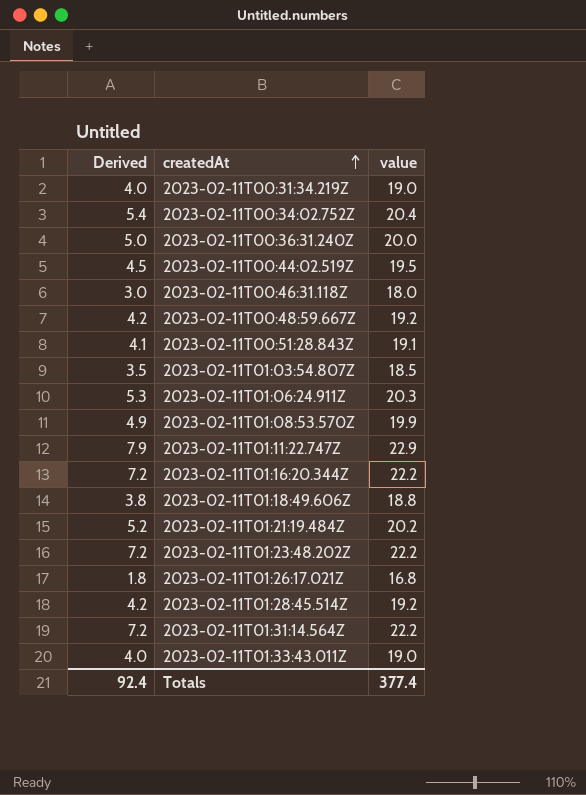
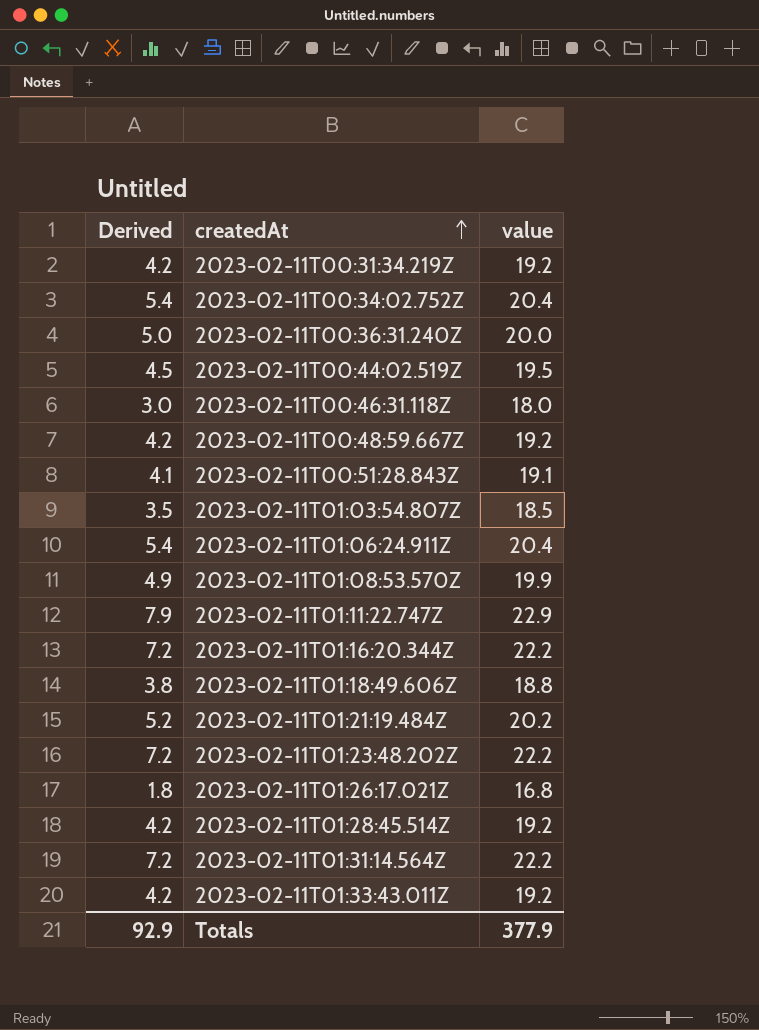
2023-02-11T00:31:34.219Z | Derived: 4.0 -> 4.2
2023-02-11T00:31:34.219Z | value: 19.0 -> 19.2
2023-02-11T01:06:24.911Z | Derived: 5.3 -> 5.4
2023-02-11T01:06:24.911Z | value: 20.3 -> 20.4
2023-02-11T01:33:43.011Z | Derived: 4.0 -> 4.2
2023-02-11T01:33:43.011Z | value: 19.0 -> 19.2
Totals | Derived: 92.4 -> 92.9
Totals | value: 377.4 -> 377.9

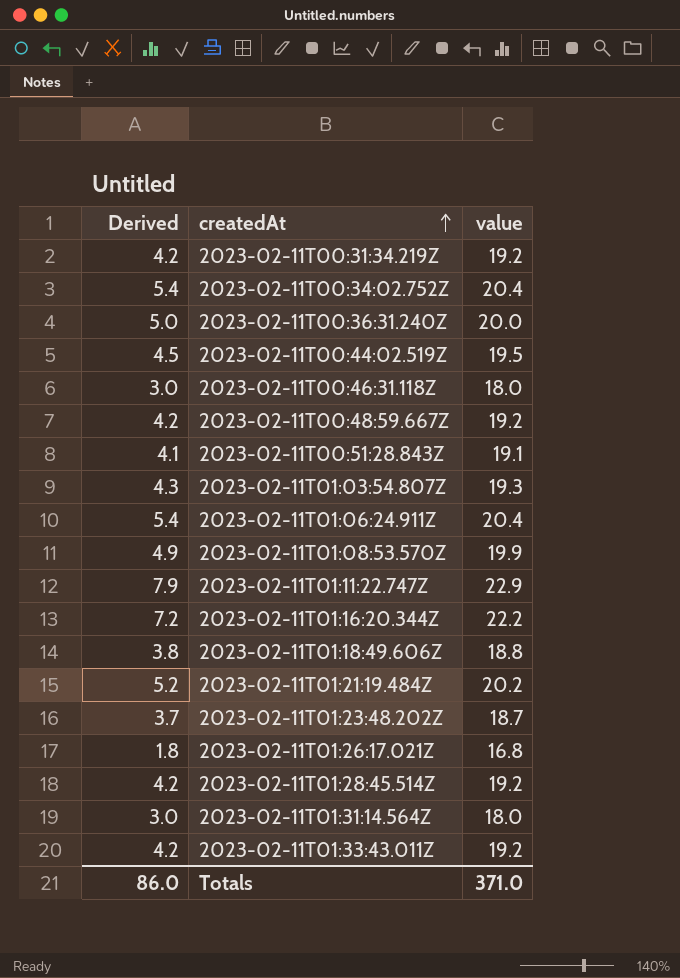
2023-02-11T01:03:54.807Z | Derived: 3.5 -> 4.3
2023-02-11T01:03:54.807Z | value: 18.5 -> 19.3
2023-02-11T01:23:48.202Z | Derived: 7.2 -> 3.7
2023-02-11T01:23:48.202Z | value: 22.2 -> 18.7
2023-02-11T01:31:14.564Z | Derived: 7.2 -> 3.0
2023-02-11T01:31:14.564Z | value: 22.2 -> 18.0
Totals | Derived: 92.9 -> 86.0
Totals | value: 377.9 -> 371.0

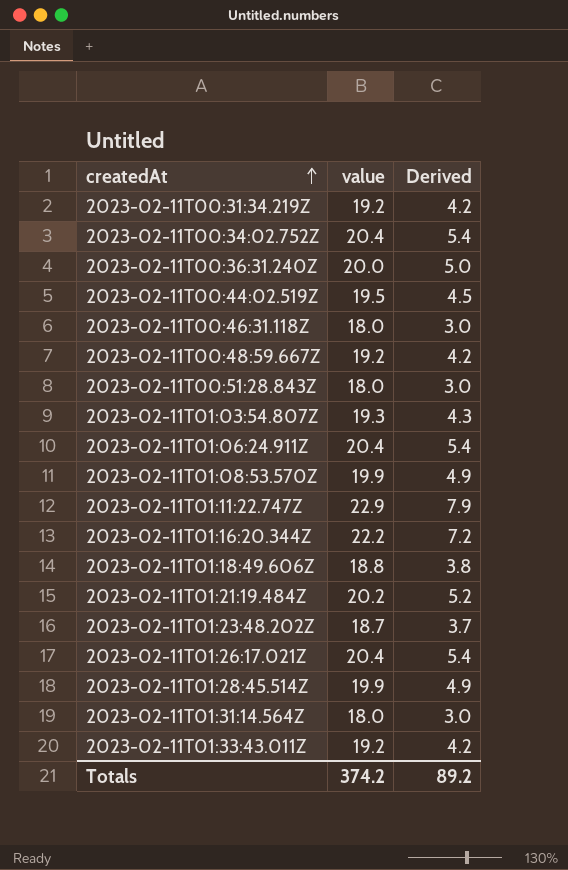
column Derived | position: 1 -> 3
2023-02-11T00:51:28.843Z | value: 19.1 -> 18.0
2023-02-11T00:51:28.843Z | Derived: 4.1 -> 3.0
2023-02-11T01:26:17.021Z | value: 16.8 -> 20.4
2023-02-11T01:26:17.021Z | Derived: 1.8 -> 5.4
2023-02-11T01:28:45.514Z | value: 19.2 -> 19.9
2023-02-11T01:28:45.514Z | Derived: 4.2 -> 4.9
Totals | value: 371.0 -> 374.2
Totals | Derived: 86.0 -> 89.2

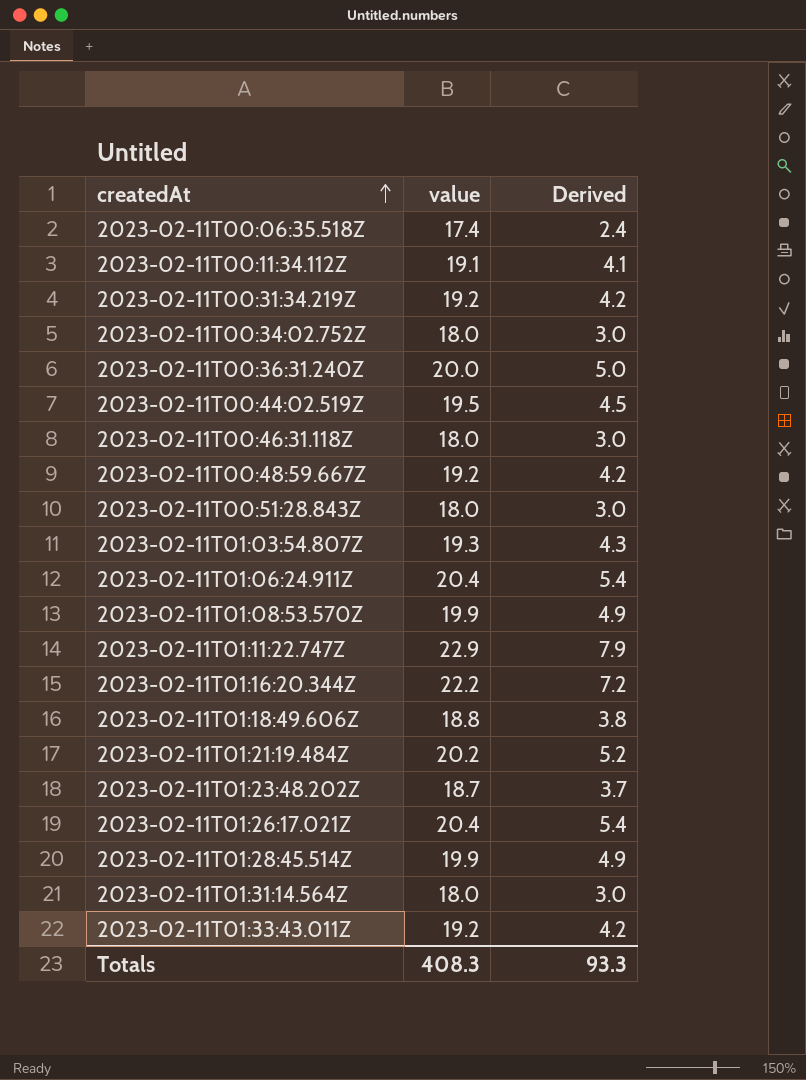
row 2023-02-11T00:06:35.518Z: none -> 17.4 | 2.4
row 2023-02-11T00:11:34.112Z: none -> 19.1 | 4.1
2023-02-11T00:34:02.752Z | value: 20.4 -> 18.0
2023-02-11T00:34:02.752Z | Derived: 5.4 -> 3.0
Totals | value: 374.2 -> 408.3
Totals | Derived: 89.2 -> 93.3

